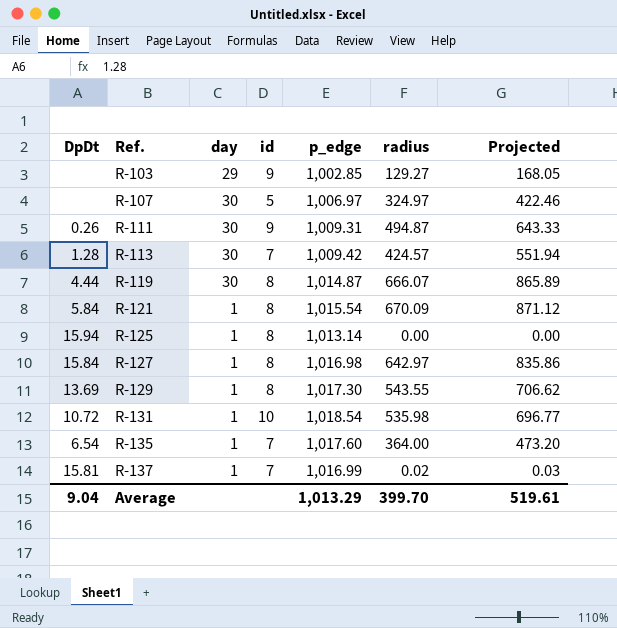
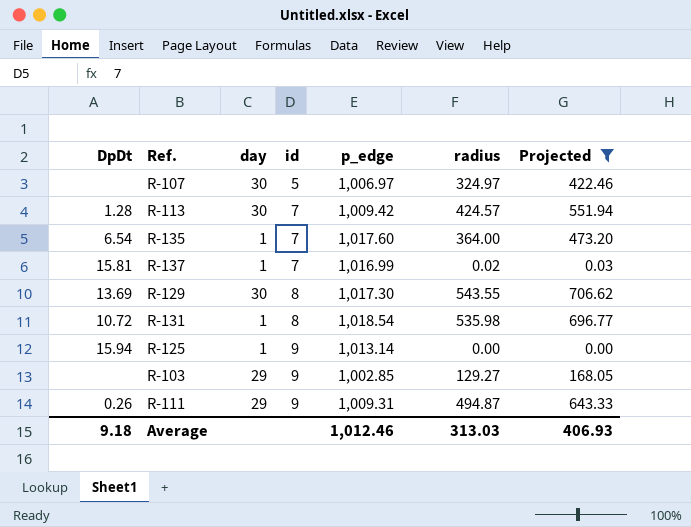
filter: none -> Projected <= 706.62
row order: Ref. ascending -> id ascending
R-129 | day: 1 -> 30
R-131 | id: 10 -> 8
R-125 | id: 8 -> 9
R-111 | day: 30 -> 29
Average | DpDt: 9.04 -> 9.18
Average | p_edge: 1,013.29 -> 1,012.46
Average | radius: 399.70 -> 313.03
Average | Projected: 519.61 -> 406.93

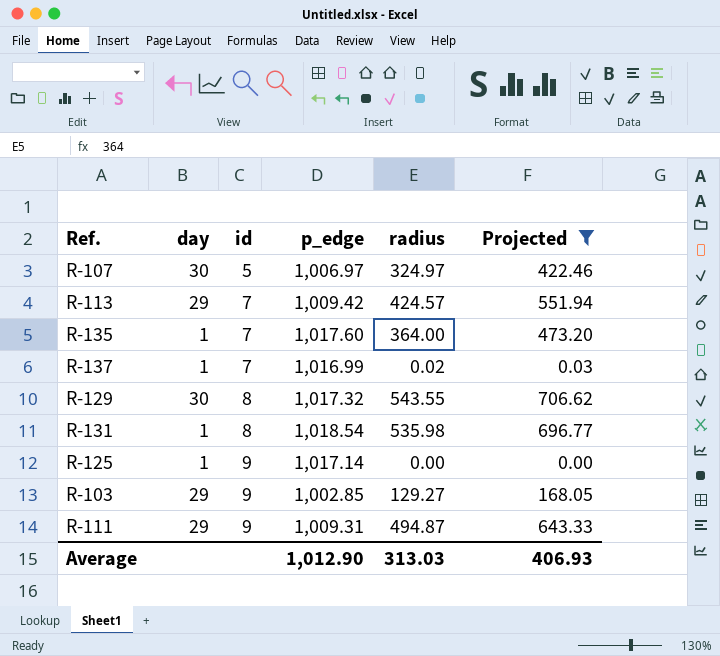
column DpDt | position: 1 -> none
R-113 | day: 30 -> 29
R-129 | p_edge: 1,017.30 -> 1,017.32
R-125 | p_edge: 1,013.14 -> 1,017.14
Average | p_edge: 1,012.46 -> 1,012.90

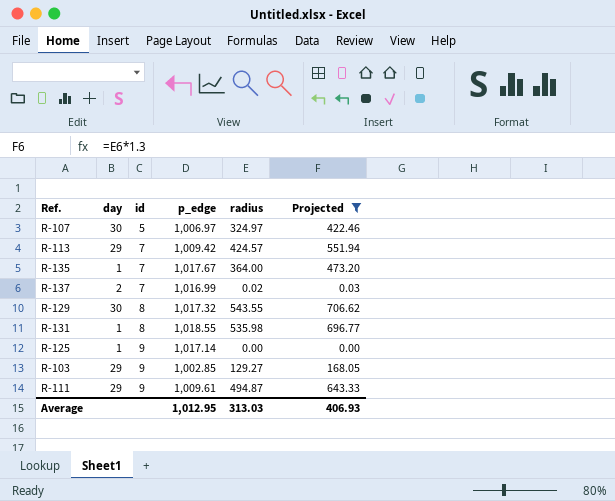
R-135 | p_edge: 1,017.60 -> 1,017.67
R-137 | day: 1 -> 2
R-131 | p_edge: 1,018.54 -> 1,018.55
R-111 | p_edge: 1,009.31 -> 1,009.61
Average | p_edge: 1,012.90 -> 1,012.95

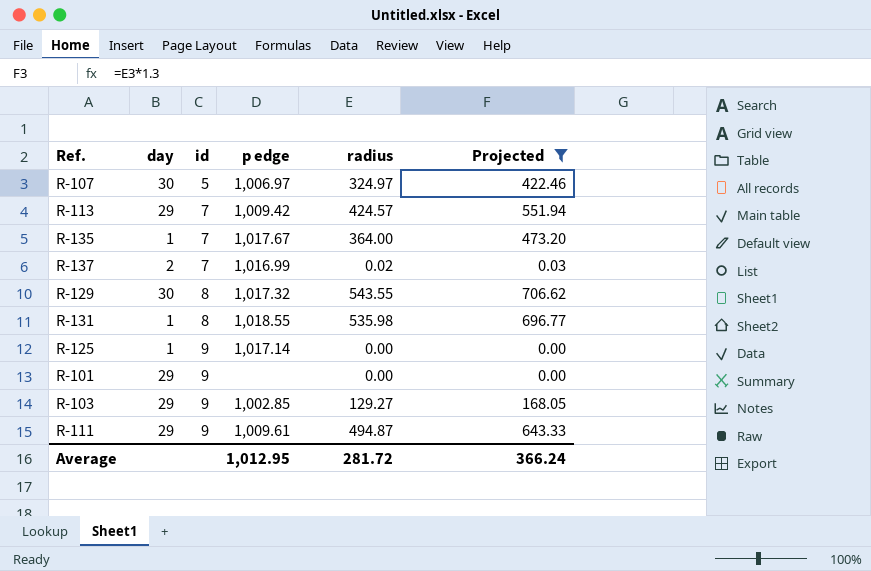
column name: p_edge -> p edge
row R-101: none -> 29 | 9 | none | 0.00 | 0.00
Average | radius: 313.03 -> 281.72
Average | Projected: 406.93 -> 366.24

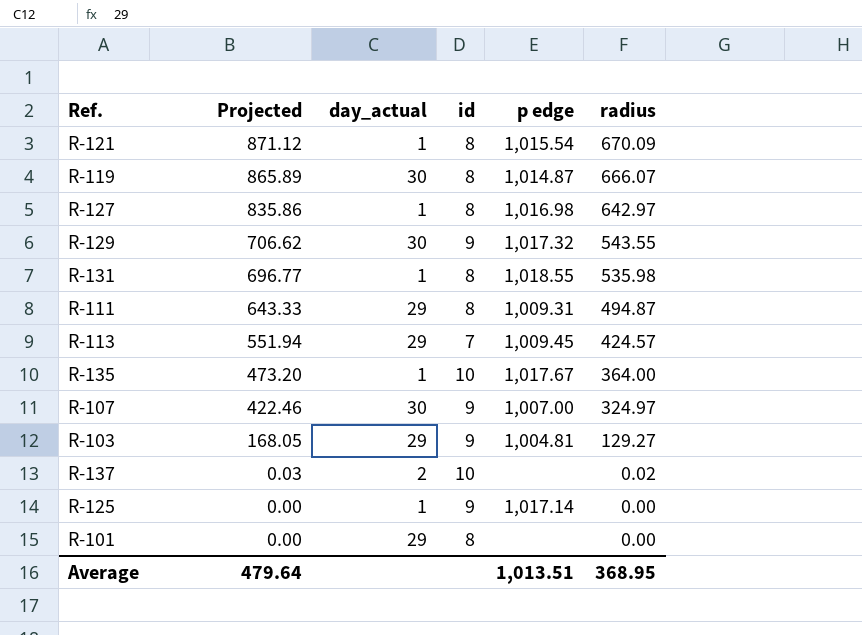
filter: Projected <= 706.62 -> none
row order: id ascending -> Projected descending
column Projected | position: 6 -> 2
column name: day -> day_actual
R-129 | id: 8 -> 9
R-111 | id: 9 -> 8
R-111 | p edge: 1,009.61 -> 1,009.31
R-113 | p edge: 1,009.42 -> 1,009.45
R-135 | id: 7 -> 10
R-107 | id: 5 -> 9
R-107 | p edge: 1,006.97 -> 1,007.00
R-103 | p edge: 1,002.85 -> 1,004.81
R-137 | id: 7 -> 10
R-137 | p edge: 1,016.99 -> none
R-101 | id: 9 -> 8
Average | Projected: 366.24 -> 479.64
Average | p edge: 1,012.95 -> 1,013.51
Average | radius: 281.72 -> 368.95

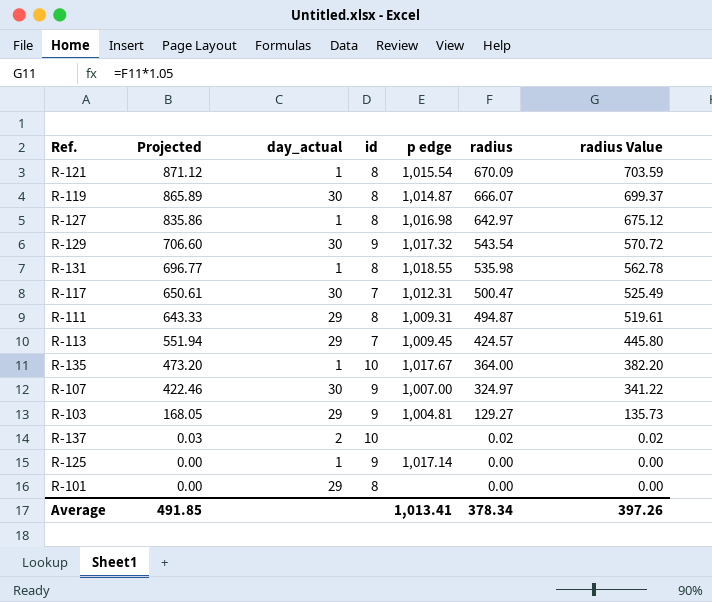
column radius Value | formula: none -> [radius] * 1.05
R-129 | Projected: 706.62 -> 706.60
R-129 | radius: 543.55 -> 543.54
row R-117: none -> 650.61 | 30 | 7 | 1,012.31 | 500.47 | 525.49
Average | Projected: 479.64 -> 491.85
Average | p edge: 1,013.51 -> 1,013.41
Average | radius: 368.95 -> 378.34

